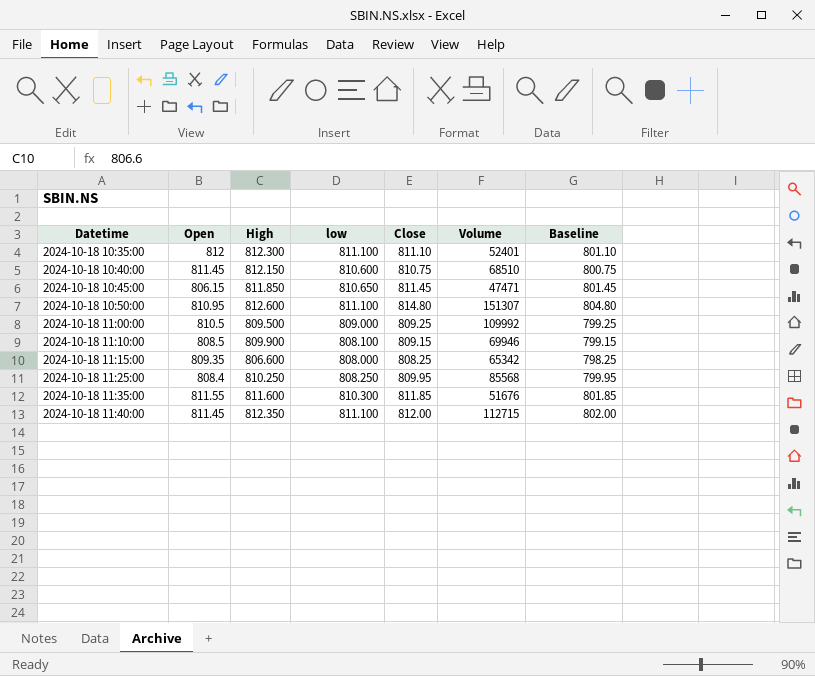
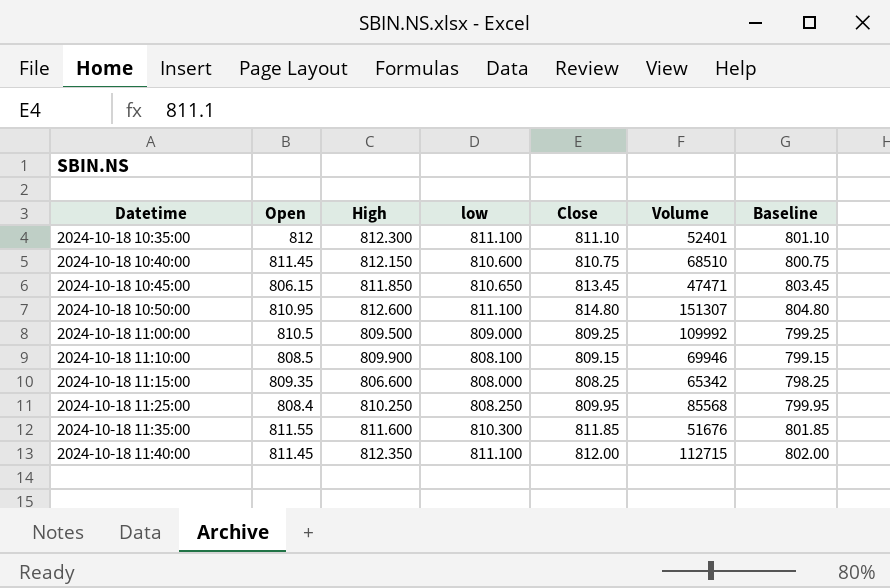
2024-10-18 10:45:00 | Close: 811.45 -> 813.45
2024-10-18 10:45:00 | Baseline: 801.45 -> 803.45

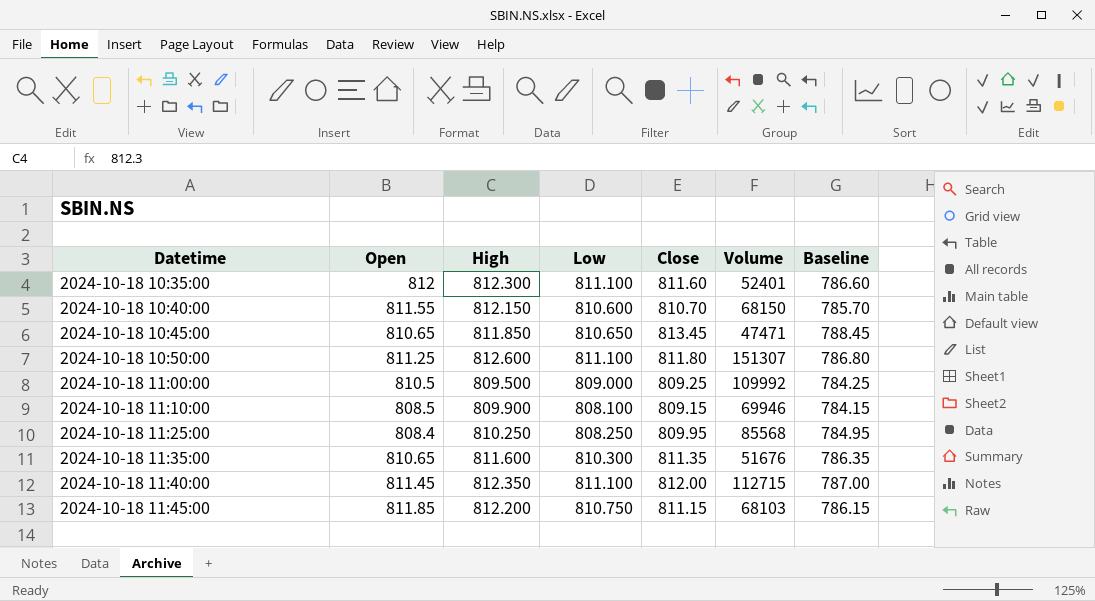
column name: low -> Low
column Baseline | formula: [Close] - 10 -> [Close] - 25
row 2024-10-18 11:15:00: 809.35 | 806.600 | 808.000 | 808.25 | 65342 | 798.25 -> none
2024-10-18 10:35:00 | Close: 811.10 -> 811.60
2024-10-18 10:40:00 | Open: 811.45 -> 811.55
2024-10-18 10:40:00 | Close: 810.75 -> 810.70
2024-10-18 10:40:00 | Volume: 68510 -> 68150
2024-10-18 10:45:00 | Open: 806.15 -> 810.65
2024-10-18 10:50:00 | Open: 810.95 -> 811.25
2024-10-18 10:50:00 | Close: 814.80 -> 811.80
2024-10-18 11:35:00 | Open: 811.55 -> 810.65
2024-10-18 11:35:00 | Close: 811.85 -> 811.35
row 2024-10-18 11:45:00: none -> 811.85 | 812.200 | 810.750 | 811.15 | 68103 | 786.15

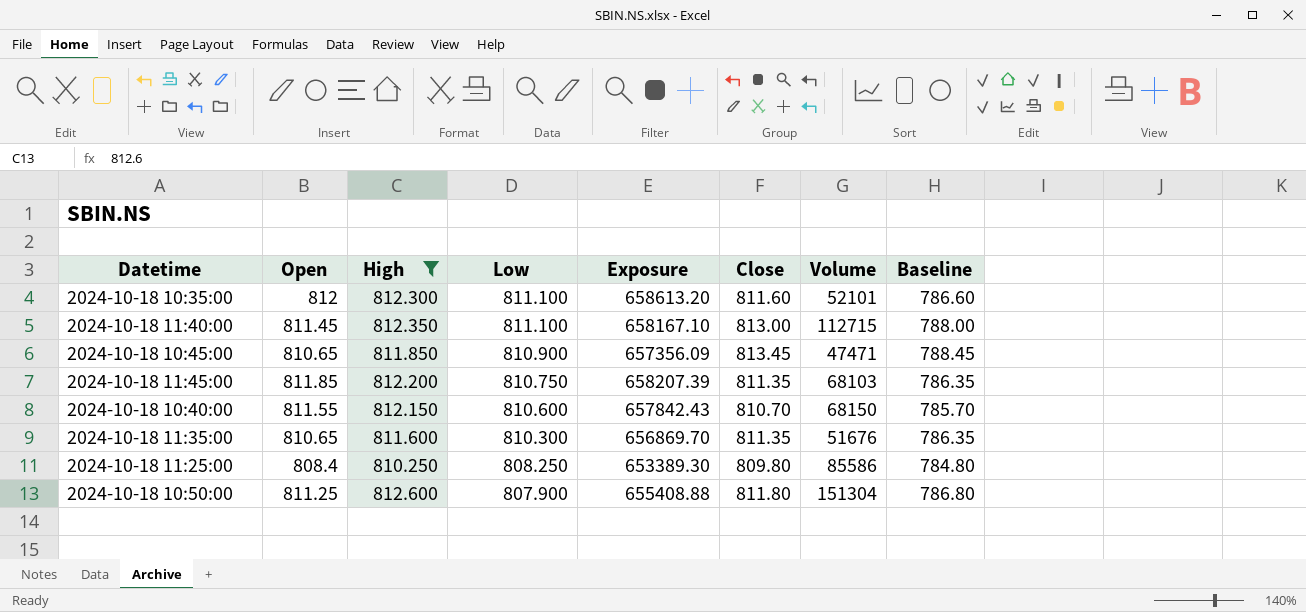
filter: none -> High >= 810.250
row order: Datetime ascending -> Low descending
column Exposure | formula: none -> [Open] * [Low]
2024-10-18 10:35:00 | Volume: 52401 -> 52101
2024-10-18 11:40:00 | Close: 812.00 -> 813.00
2024-10-18 11:40:00 | Baseline: 787.00 -> 788.00
2024-10-18 10:45:00 | Low: 810.650 -> 810.900
2024-10-18 11:45:00 | Close: 811.15 -> 811.35
2024-10-18 11:45:00 | Baseline: 786.15 -> 786.35
2024-10-18 11:25:00 | Close: 809.95 -> 809.80
2024-10-18 11:25:00 | Volume: 85568 -> 85586
2024-10-18 11:25:00 | Baseline: 784.95 -> 784.80
2024-10-18 10:50:00 | Low: 811.100 -> 807.900
2024-10-18 10:50:00 | Volume: 151307 -> 151304

